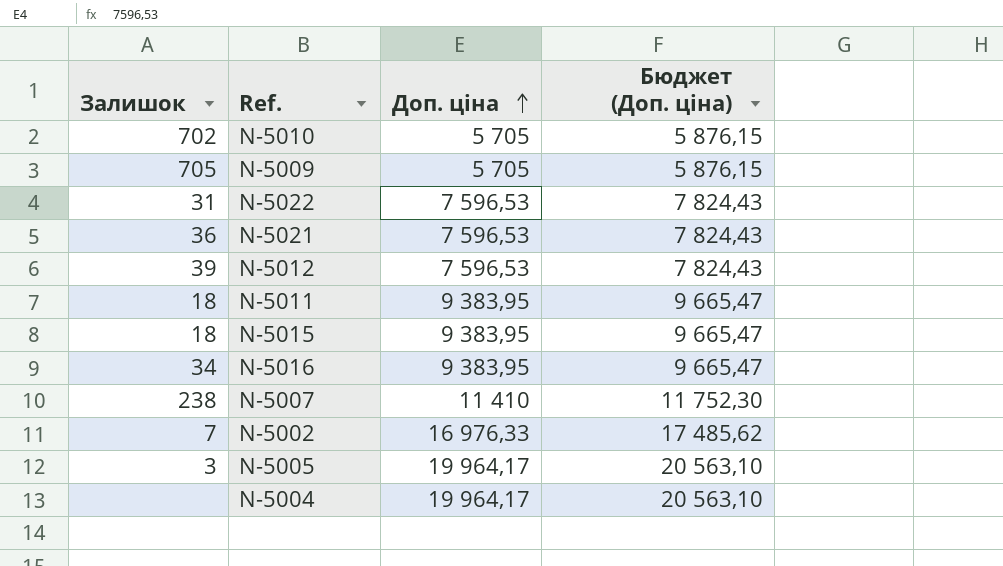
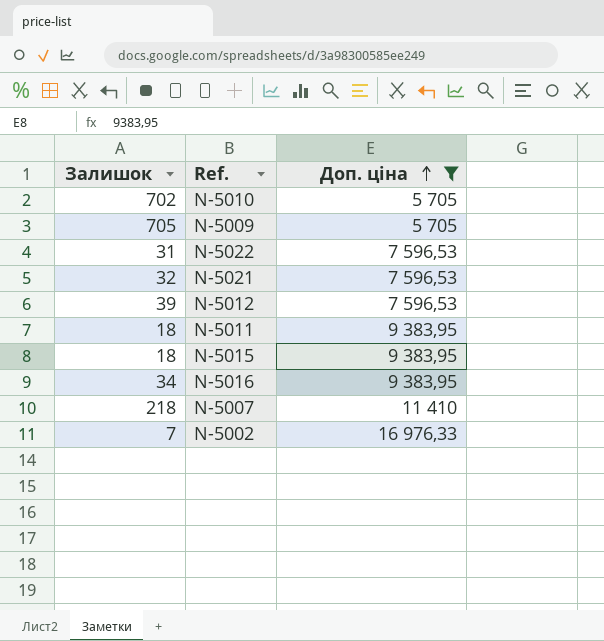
filter: none -> Доп. ціна != 19 964,17
column Бюджет (Доп. ціна) | formula: [Доп. ціна] * 1,03 -> none
N-5021 | Залишок: 36 -> 32
N-5007 | Залишок: 238 -> 218

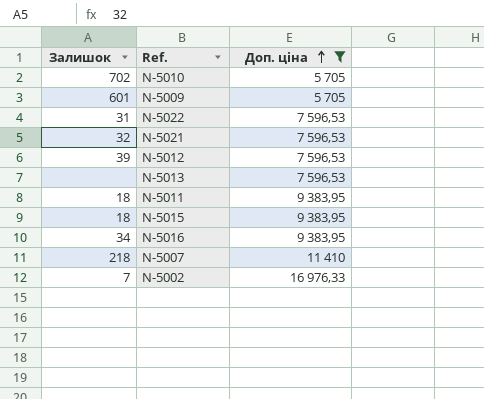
N-5009 | Залишок: 705 -> 601
row N-5013: none -> none | 7 596,53

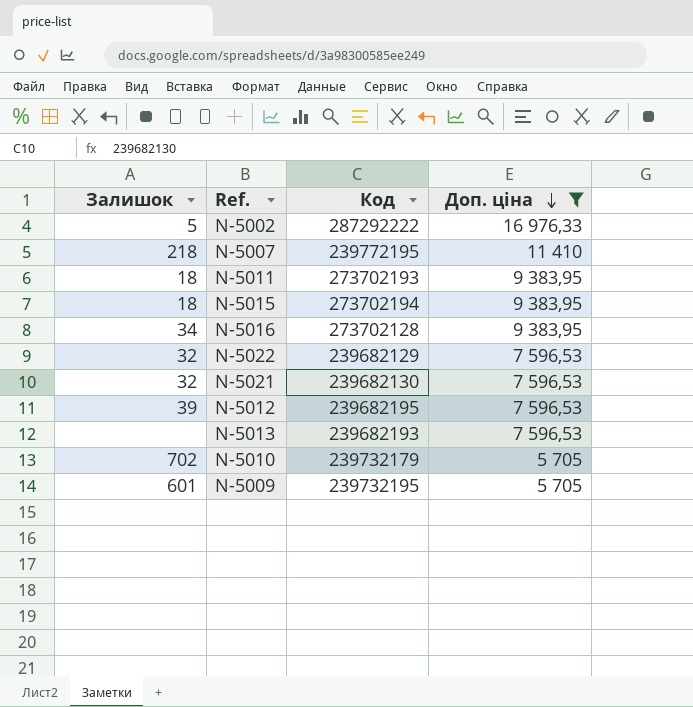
row order: Доп. ціна ascending -> Доп. ціна descending
column Код | position: none -> 3
N-5002 | Залишок: 7 -> 5
N-5022 | Залишок: 31 -> 32

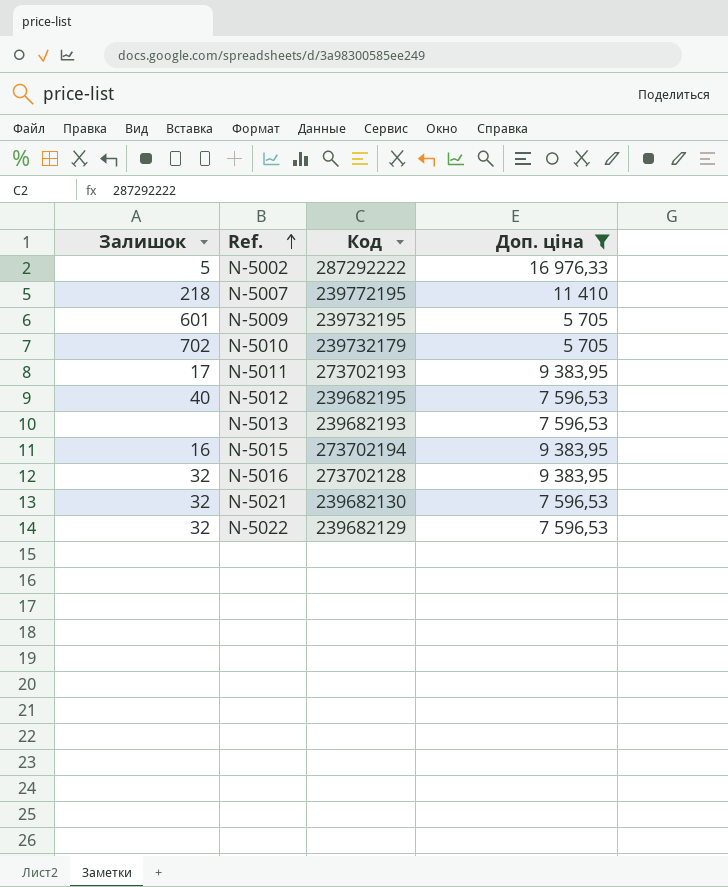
row order: Доп. ціна descending -> Ref. ascending
N-5011 | Залишок: 18 -> 17
N-5012 | Залишок: 39 -> 40
N-5015 | Залишок: 18 -> 16
N-5016 | Залишок: 34 -> 32

